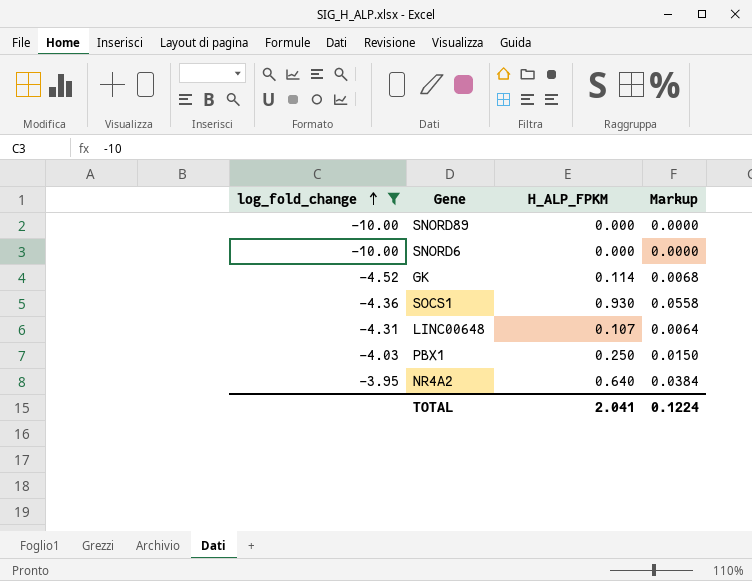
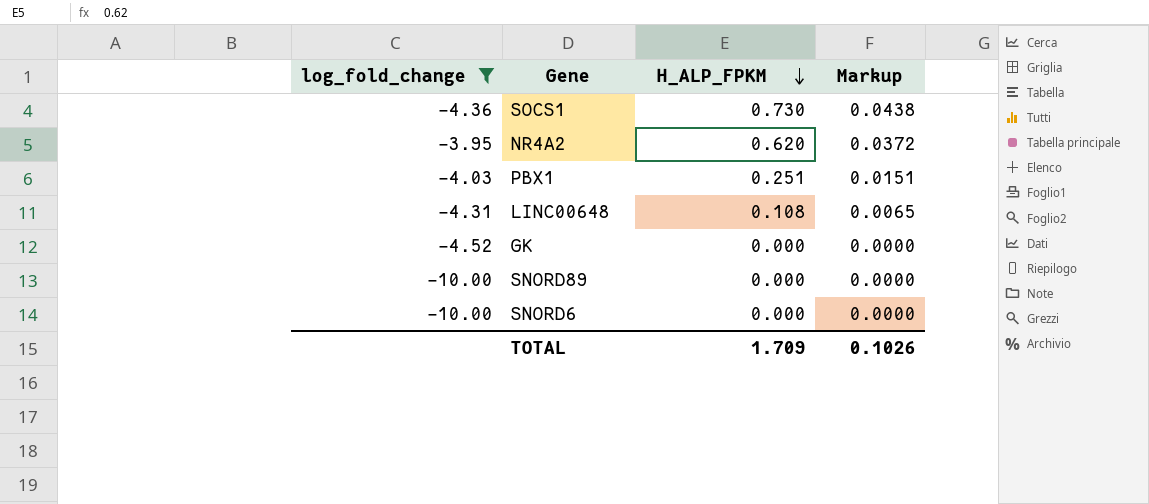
row order: log_fold_change ascending -> H_ALP_FPKM descending
SOCS1 | H_ALP_FPKM: 0.930 -> 0.730
SOCS1 | Markup: 0.0558 -> 0.0438
NR4A2 | H_ALP_FPKM: 0.640 -> 0.620
NR4A2 | Markup: 0.0384 -> 0.0372
PBX1 | H_ALP_FPKM: 0.250 -> 0.251
PBX1 | Markup: 0.0150 -> 0.0151
LINC00648 | H_ALP_FPKM: 0.107 -> 0.108
LINC00648 | Markup: 0.0064 -> 0.0065
GK | H_ALP_FPKM: 0.114 -> 0.000
GK | Markup: 0.0068 -> 0.0000
TOTAL | H_ALP_FPKM: 2.041 -> 1.709
TOTAL | Markup: 0.1224 -> 0.1026

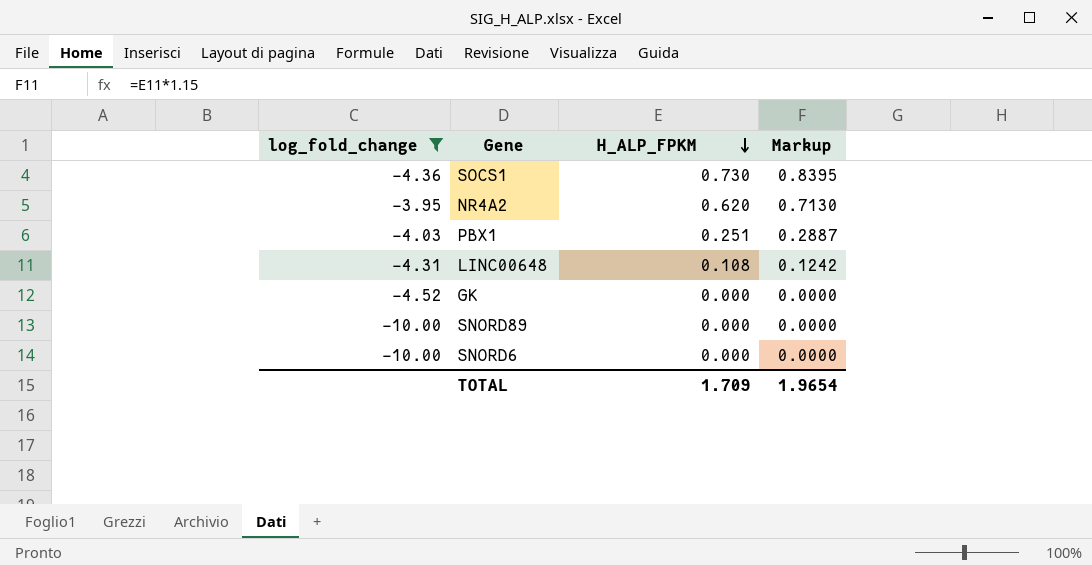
column Markup | formula: [H_ALP_FPKM] * 0.06 -> [H_ALP_FPKM] * 1.15
TOTAL | Markup: 0.1026 -> 1.9654

